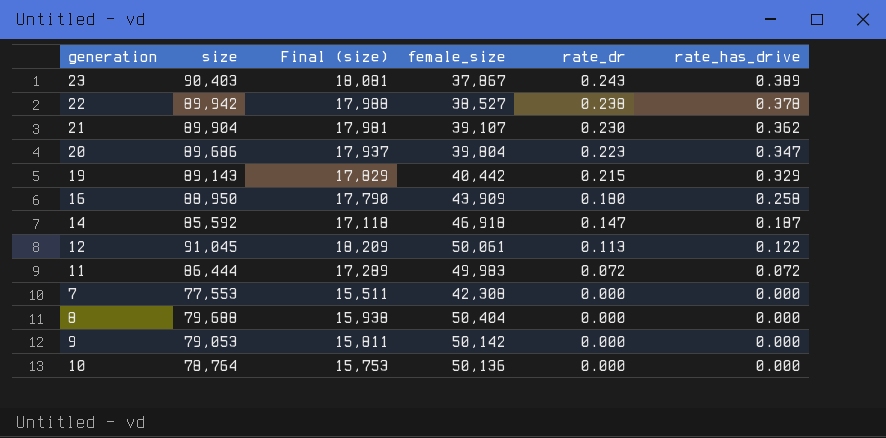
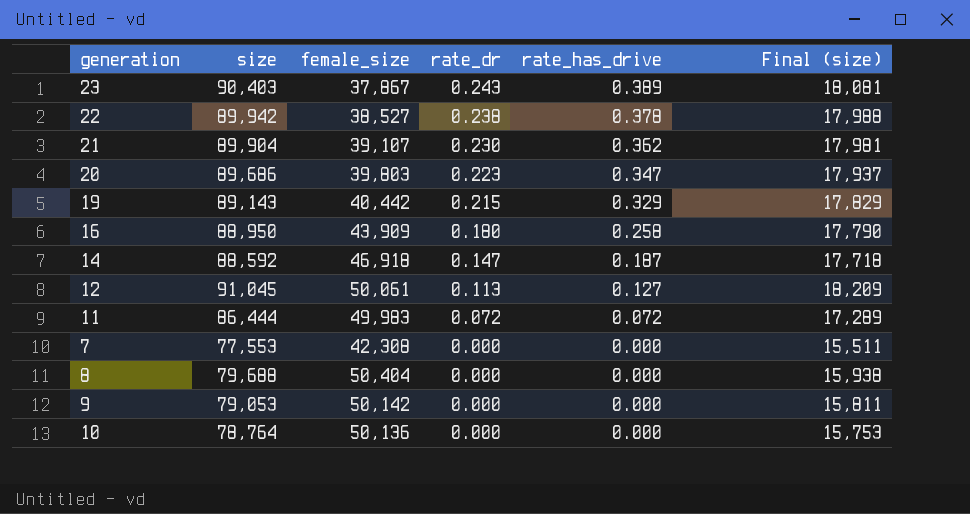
column Final (size) | position: 3 -> 6
20 | female_size: 39,804 -> 39,803
14 | size: 85,592 -> 88,592
14 | Final (size): 17,118 -> 17,718
12 | rate_has_drive: 0.122 -> 0.127

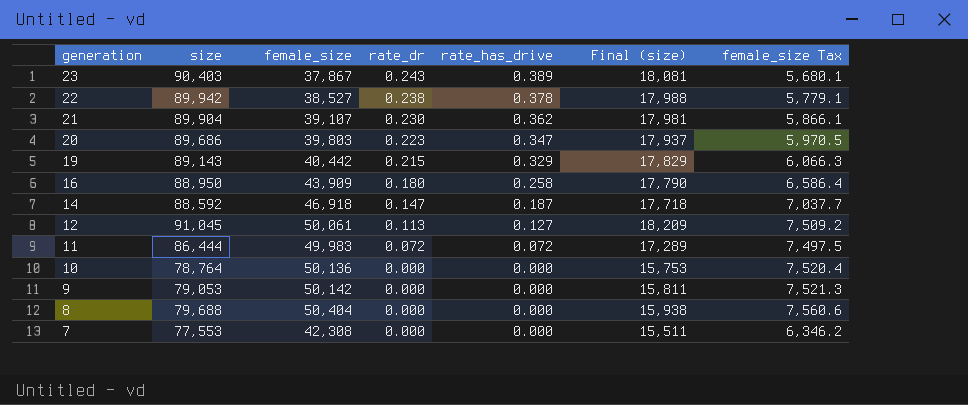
row order: rate_dr descending -> generation descending
column female_size Tax | formula: none -> [female_size] * 0.15

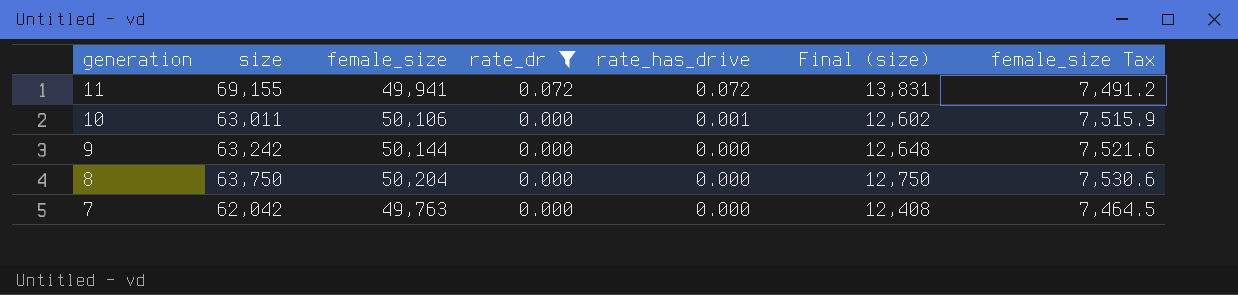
filter: none -> rate_dr <= 0.072
11 | size: 86,444 -> 69,155
11 | female_size: 49,983 -> 49,941
11 | Final (size): 17,289 -> 13,831
11 | female_size Tax: 7,497.5 -> 7,491.2
10 | size: 78,764 -> 63,011
10 | female_size: 50,136 -> 50,106
10 | rate_has_drive: 0.000 -> 0.001
10 | Final (size): 15,753 -> 12,602
10 | female_size Tax: 7,520.4 -> 7,515.9
9 | size: 79,053 -> 63,242
9 | female_size: 50,142 -> 50,144
9 | Final (size): 15,811 -> 12,648
9 | female_size Tax: 7,521.3 -> 7,521.6
8 | size: 79,688 -> 63,750
8 | female_size: 50,404 -> 50,204
8 | Final (size): 15,938 -> 12,750
8 | female_size Tax: 7,560.6 -> 7,530.6
7 | size: 77,553 -> 62,042
7 | female_size: 42,308 -> 49,763
7 | Final (size): 15,511 -> 12,408
7 | female_size Tax: 6,346.2 -> 7,464.5

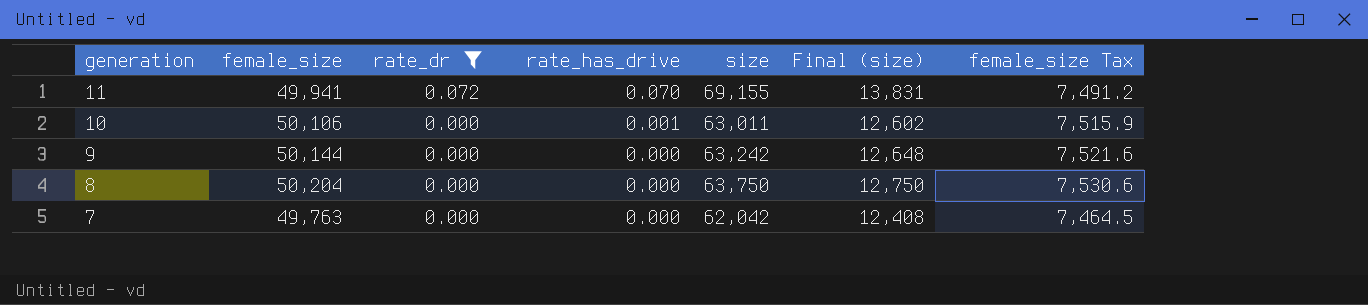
column size | position: 2 -> 5
11 | rate_has_drive: 0.072 -> 0.070

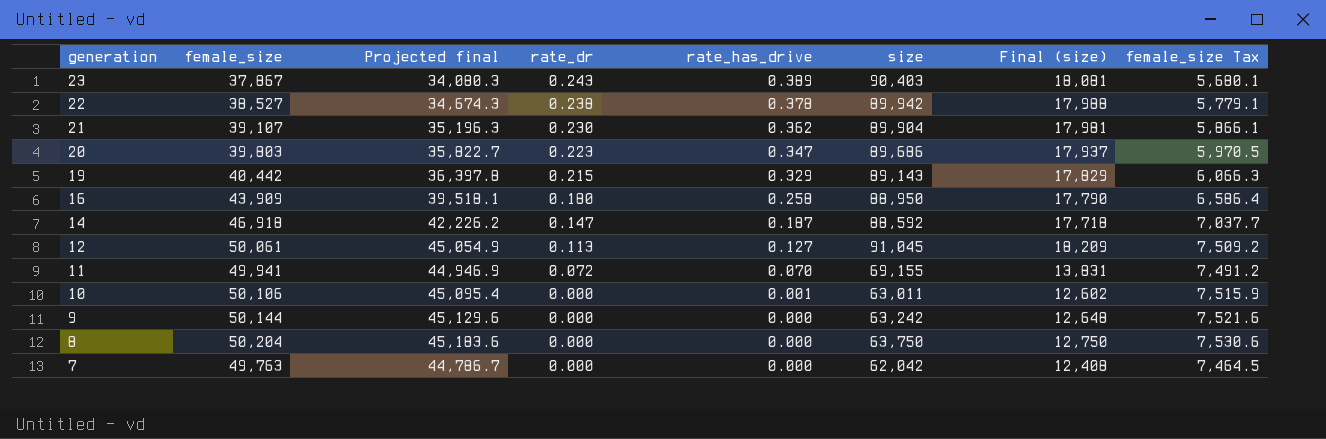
filter: rate_dr <= 0.072 -> none
column Projected final | formula: none -> [female_size] * 0.9

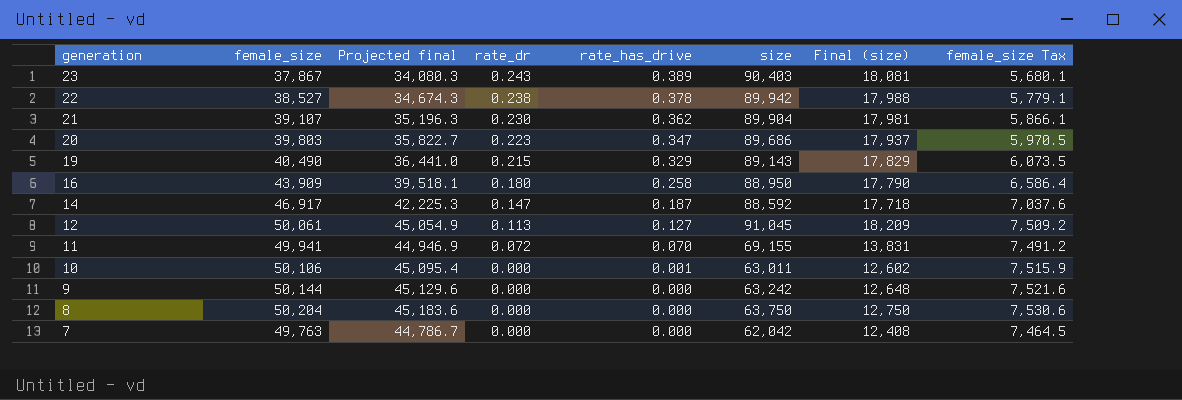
19 | female_size: 40,442 -> 40,490
19 | Projected final: 36,397.8 -> 36,441.0
19 | female_size Tax: 6,066.3 -> 6,073.5
14 | female_size: 46,918 -> 46,917
14 | Projected final: 42,226.2 -> 42,225.3
14 | female_size Tax: 7,037.7 -> 7,037.6

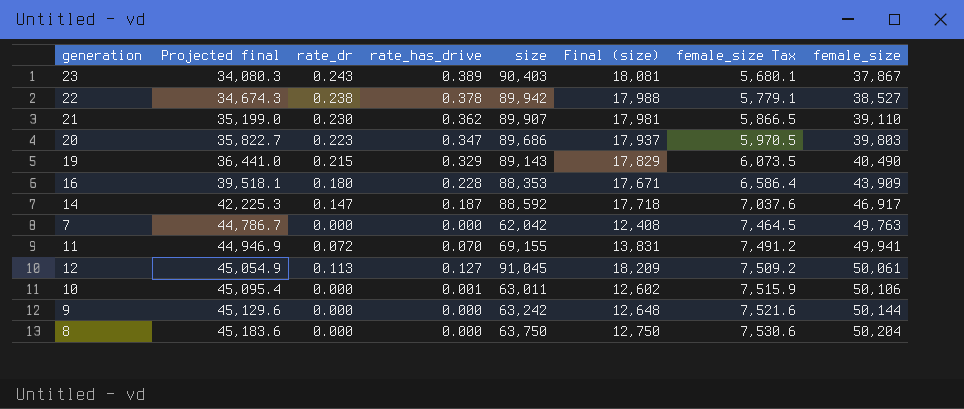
row order: generation descending -> Projected final ascending
column female_size | position: 2 -> 8
21 | Projected final: 35,196.3 -> 35,199.0
21 | size: 89,904 -> 89,907
21 | female_size Tax: 5,866.1 -> 5,866.5
21 | female_size: 39,107 -> 39,110
16 | rate_has_drive: 0.258 -> 0.228
16 | size: 88,950 -> 88,353
16 | Final (size): 17,790 -> 17,671

